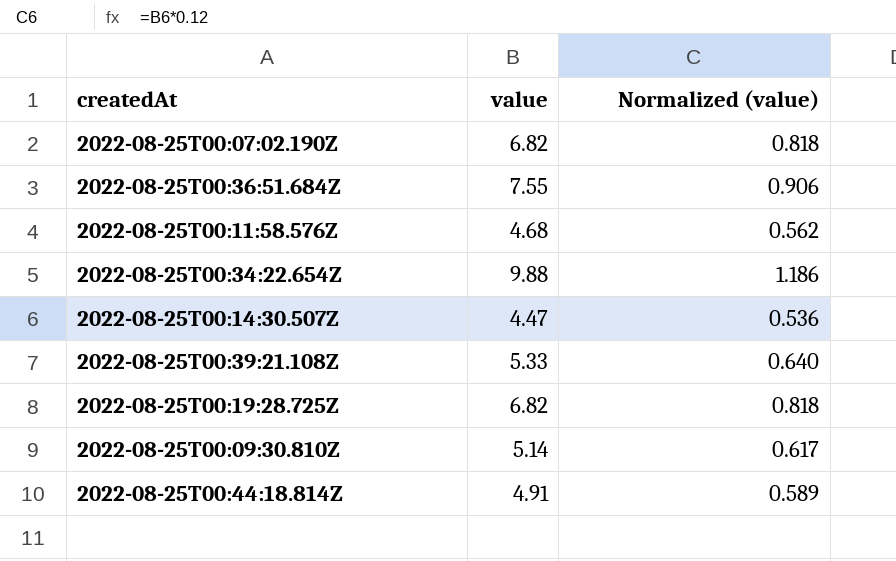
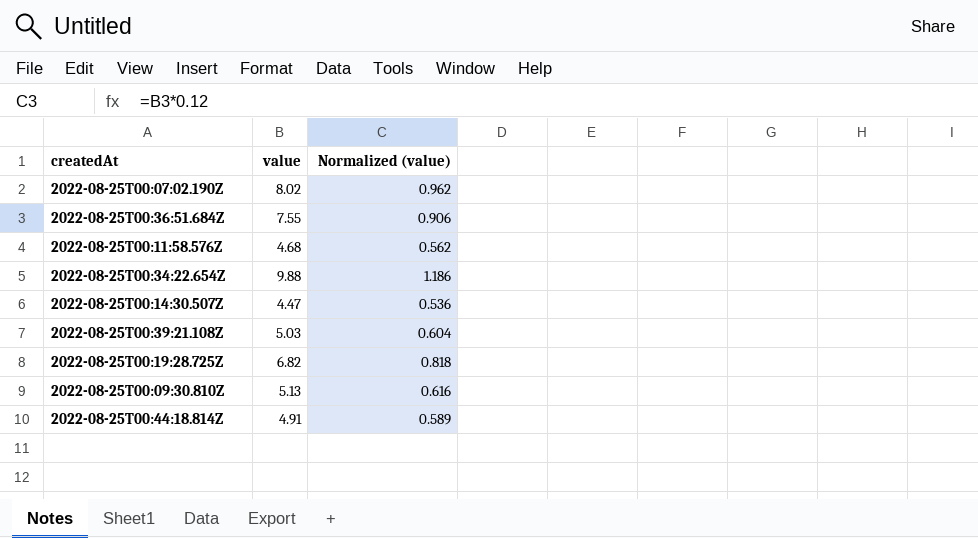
2022-08-25T00:07:02.190Z | value: 6.82 -> 8.02
2022-08-25T00:07:02.190Z | Normalized (value): 0.818 -> 0.962
2022-08-25T00:39:21.108Z | value: 5.33 -> 5.03
2022-08-25T00:39:21.108Z | Normalized (value): 0.640 -> 0.604
2022-08-25T00:09:30.810Z | value: 5.14 -> 5.13
2022-08-25T00:09:30.810Z | Normalized (value): 0.617 -> 0.616

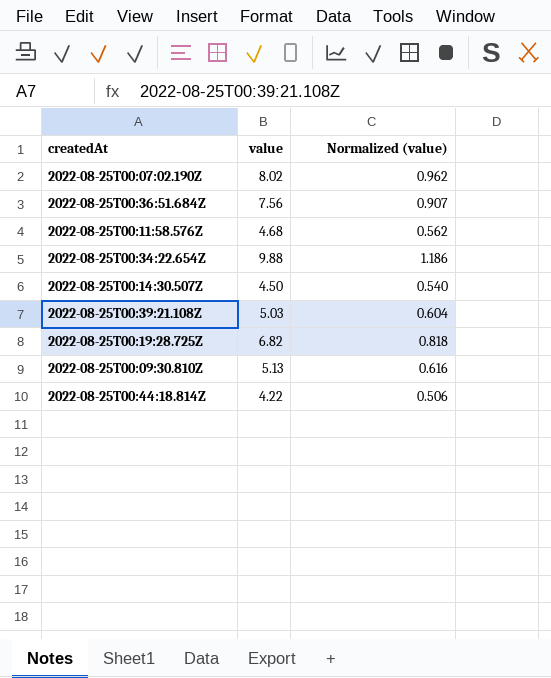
2022-08-25T00:36:51.684Z | value: 7.55 -> 7.56
2022-08-25T00:36:51.684Z | Normalized (value): 0.906 -> 0.907
2022-08-25T00:14:30.507Z | value: 4.47 -> 4.50
2022-08-25T00:14:30.507Z | Normalized (value): 0.536 -> 0.540
2022-08-25T00:44:18.814Z | value: 4.91 -> 4.22
2022-08-25T00:44:18.814Z | Normalized (value): 0.589 -> 0.506

